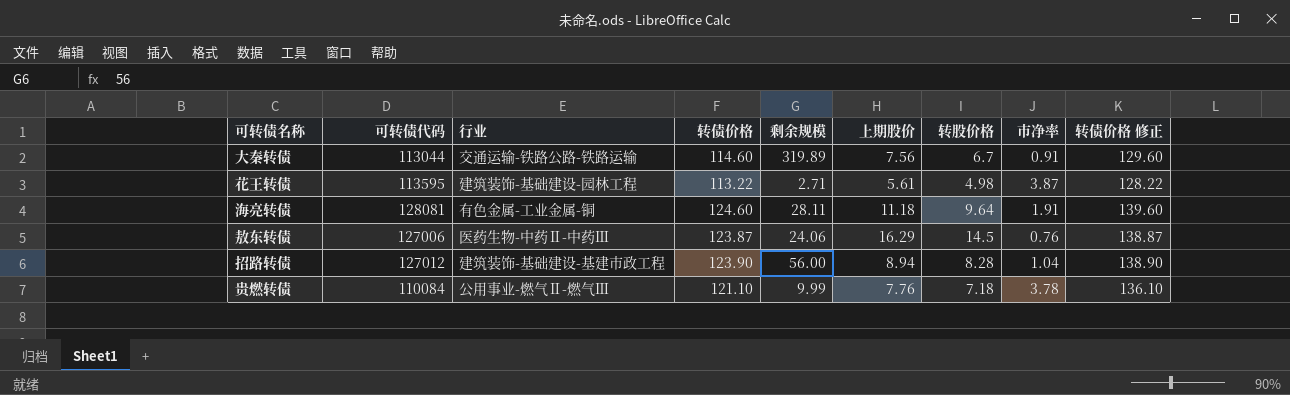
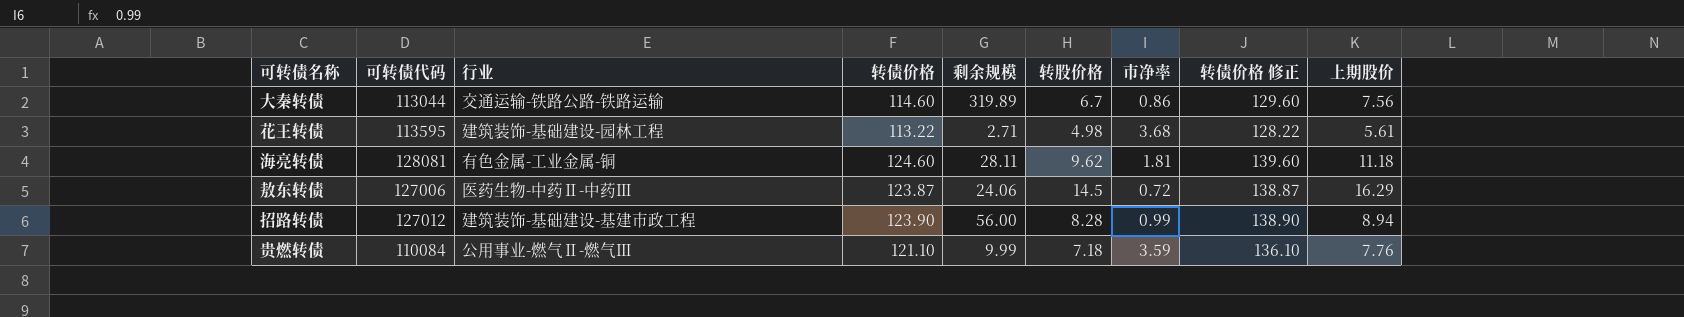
column 上期股价 | position: 6 -> 9
大秦转债 | 市净率: 0.91 -> 0.86
花王转债 | 市净率: 3.87 -> 3.68
海亮转债 | 转股价格: 9.64 -> 9.62
海亮转债 | 市净率: 1.91 -> 1.81
敖东转债 | 市净率: 0.76 -> 0.72
招路转债 | 市净率: 1.04 -> 0.99
贵燃转债 | 市净率: 3.78 -> 3.59

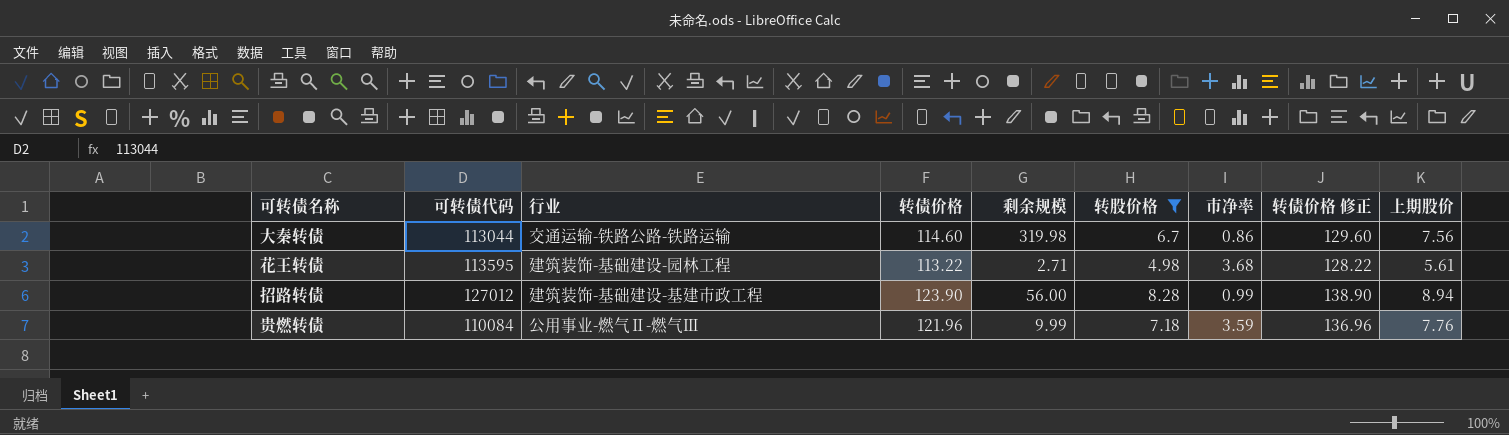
filter: none -> 转股价格 <= 8.28
大秦转债 | 剩余规模: 319.89 -> 319.98
贵燃转债 | 转债价格: 121.10 -> 121.96
贵燃转债 | 转债价格 修正: 136.10 -> 136.96

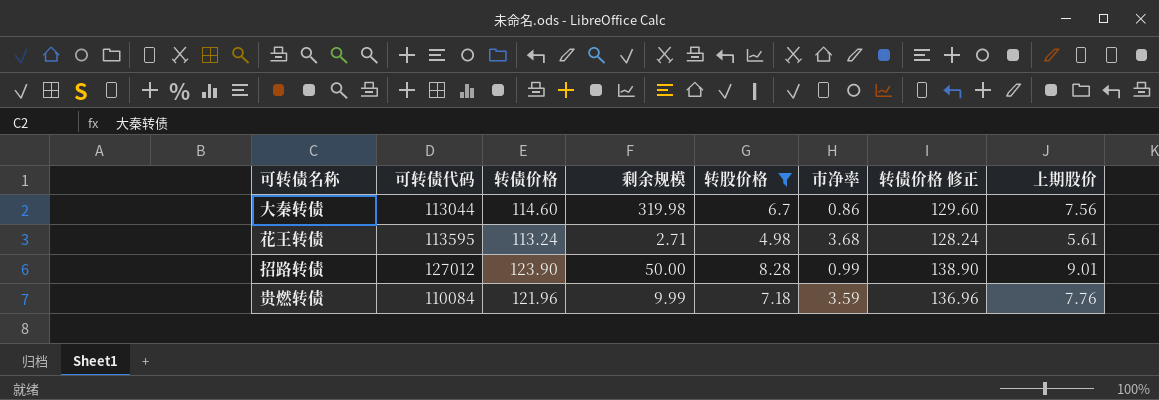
column 行业 | position: 3 -> none
花王转债 | 转债价格: 113.22 -> 113.24
花王转债 | 转债价格 修正: 128.22 -> 128.24
招路转债 | 剩余规模: 56.00 -> 50.00
招路转债 | 上期股价: 8.94 -> 9.01

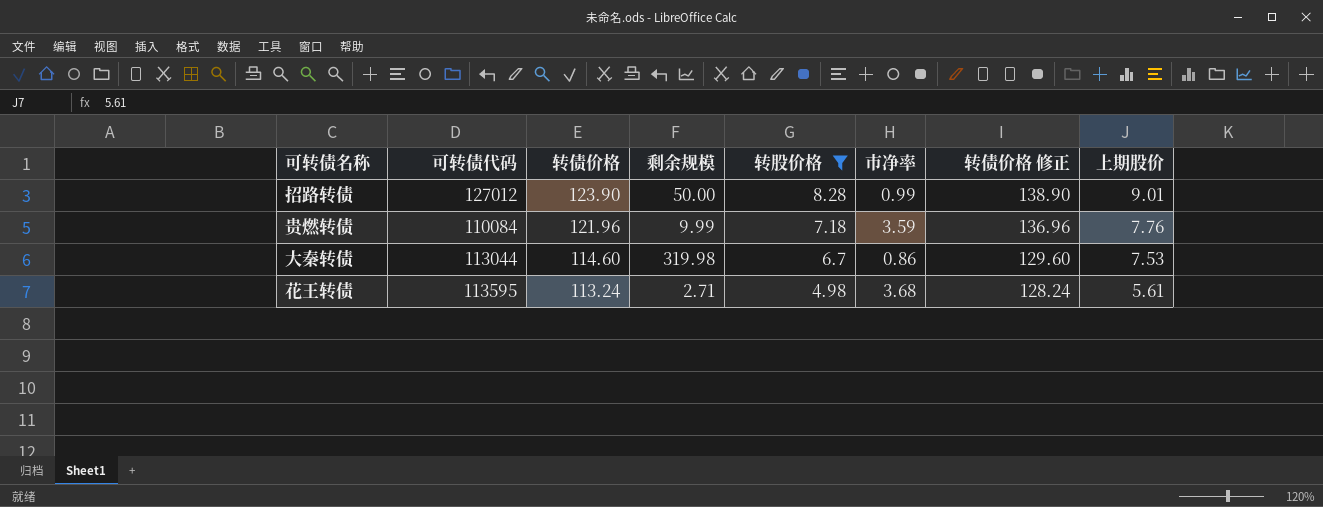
row order: none -> 转债价格 descending
大秦转债 | 上期股价: 7.56 -> 7.53

